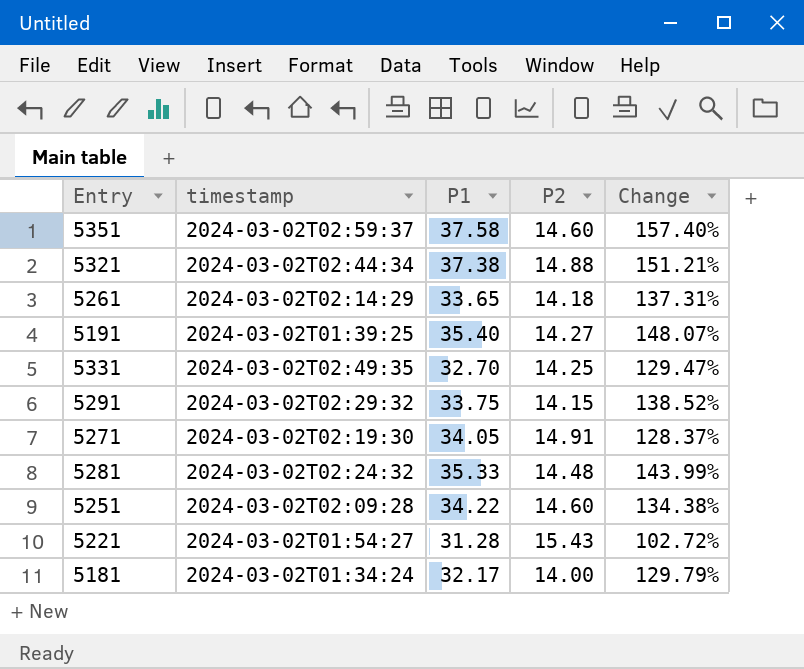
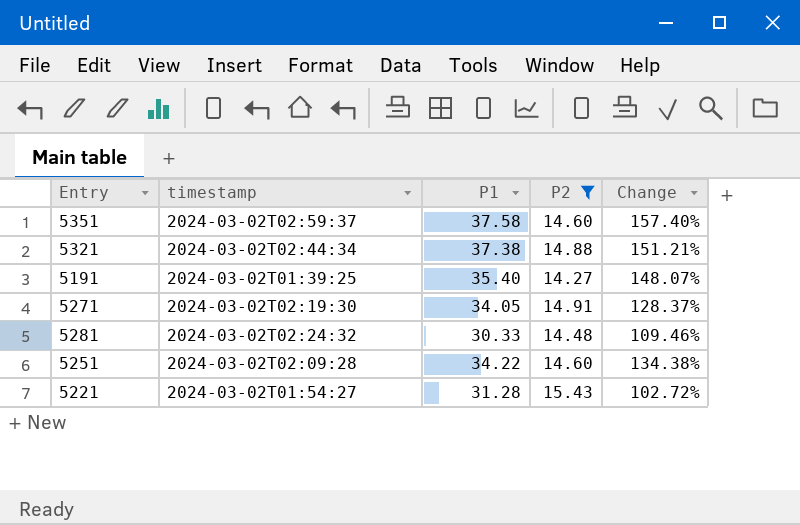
filter: none -> P2 >= 14.27
5281 | P1: 35.33 -> 30.33
5281 | Change: 143.99% -> 109.46%

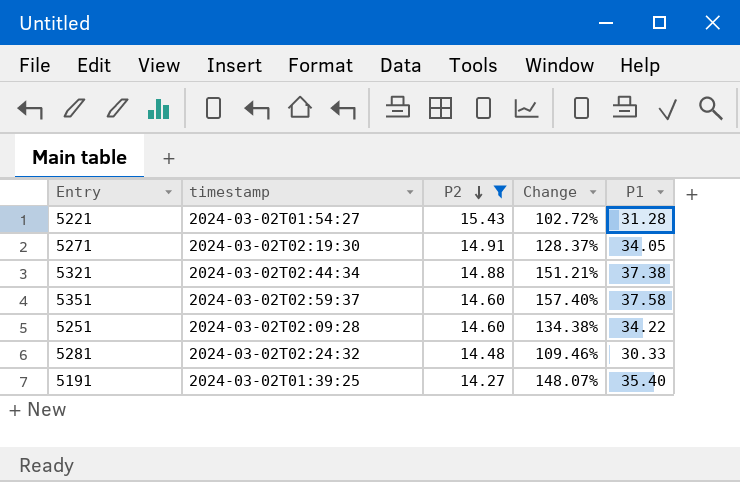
row order: none -> P2 descending
column P1 | position: 3 -> 5

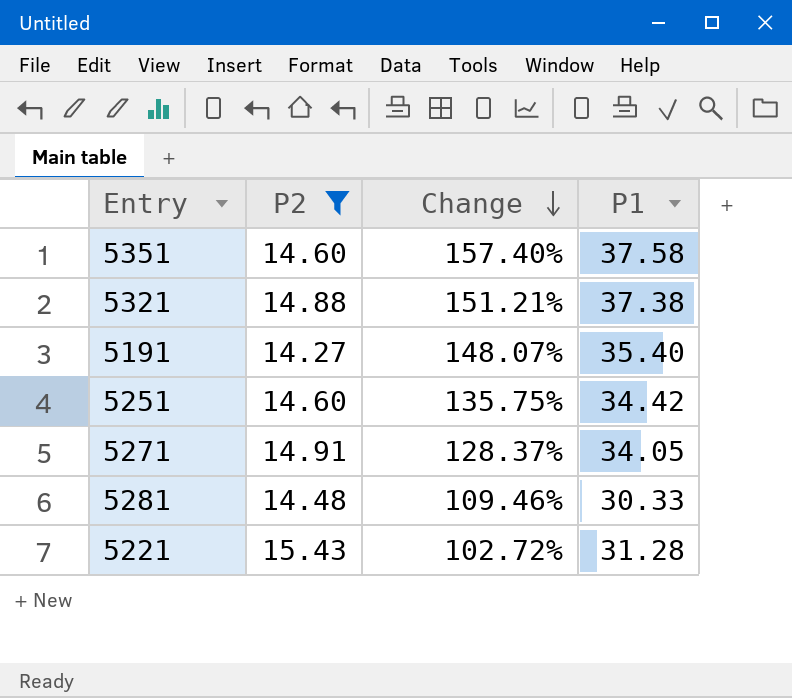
row order: P2 descending -> Change descending
column timestamp | position: 2 -> none
5251 | Change: 134.38% -> 135.75%
5251 | P1: 34.22 -> 34.42

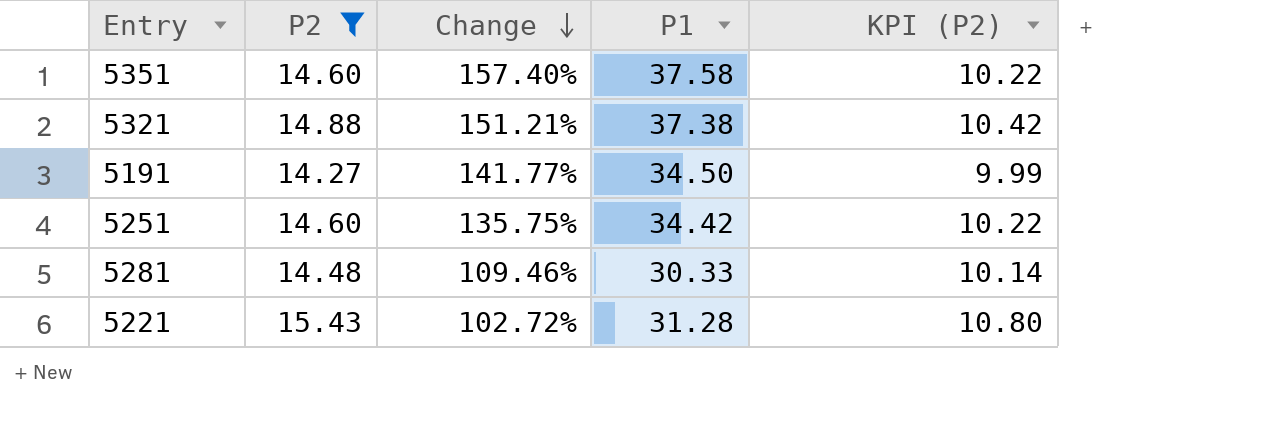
column KPI (P2) | formula: none -> [P2] * 0.7
row 5271: 14.91 | 128.37% | 34.05 -> none
5191 | Change: 148.07% -> 141.77%
5191 | P1: 35.40 -> 34.50

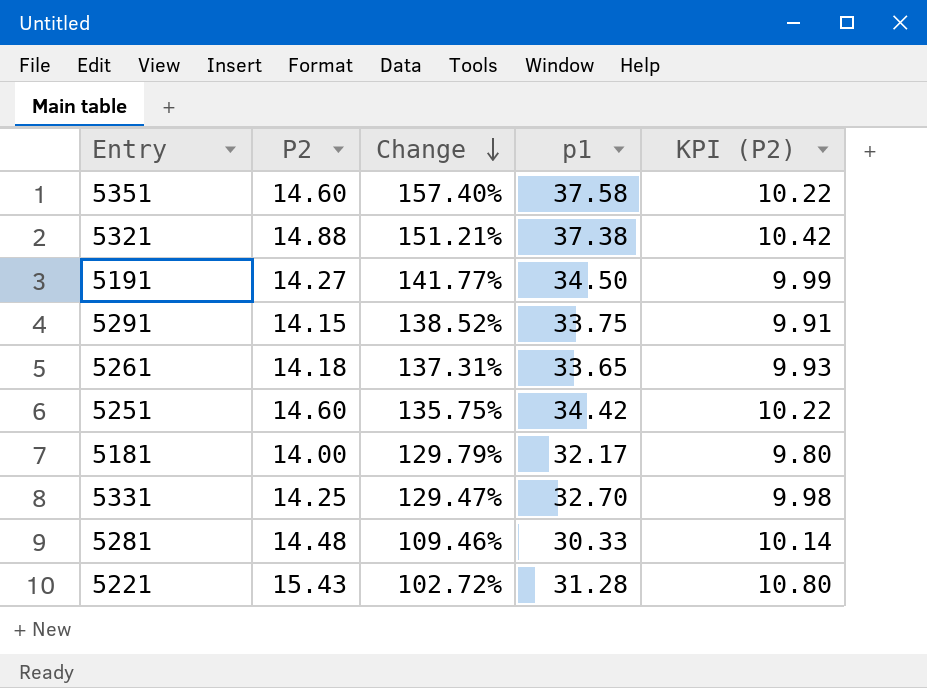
filter: P2 >= 14.27 -> none
column name: P1 -> p1

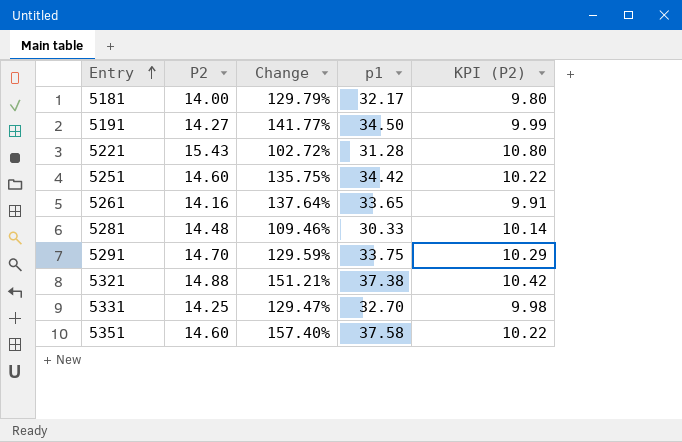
row order: Change descending -> Entry ascending
5261 | P2: 14.18 -> 14.16
5261 | Change: 137.31% -> 137.64%
5261 | KPI (P2): 9.93 -> 9.91
5291 | P2: 14.15 -> 14.70
5291 | Change: 138.52% -> 129.59%
5291 | KPI (P2): 9.91 -> 10.29

